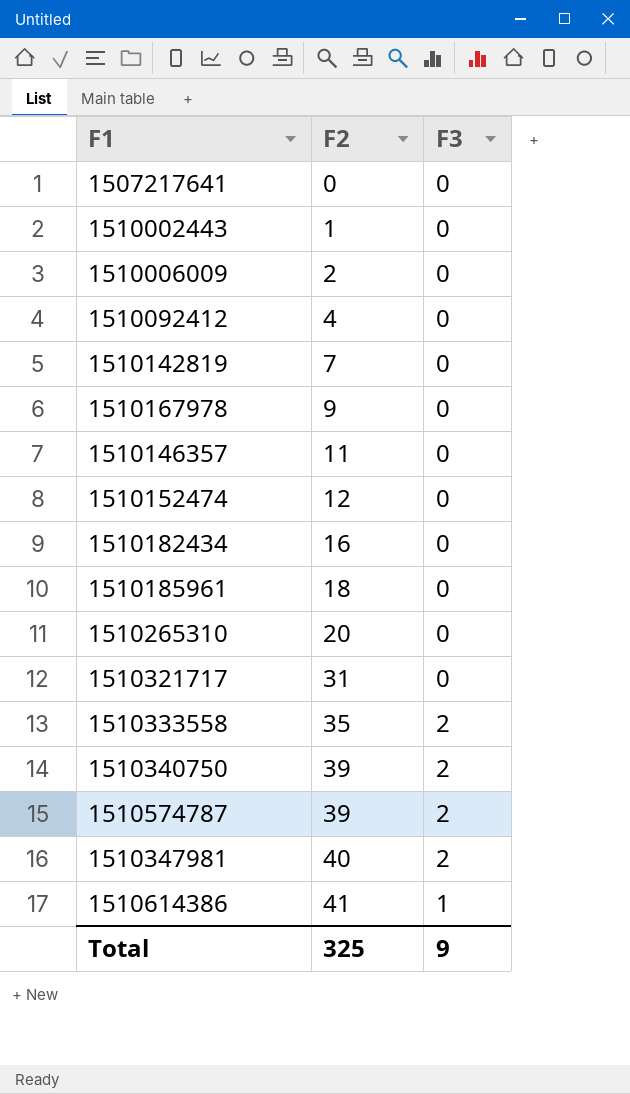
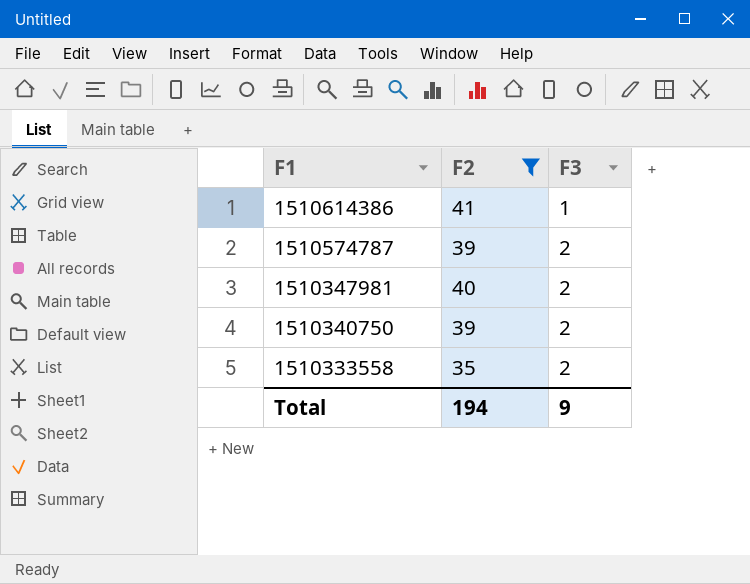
filter: none -> F2 >= 35
row order: F2 ascending -> F1 descending
Total | F2: 325 -> 194

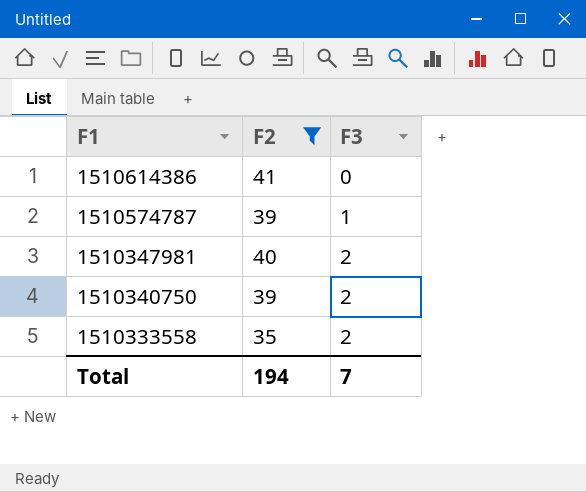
1510614386 | F3: 1 -> 0
1510574787 | F3: 2 -> 1
Total | F3: 9 -> 7

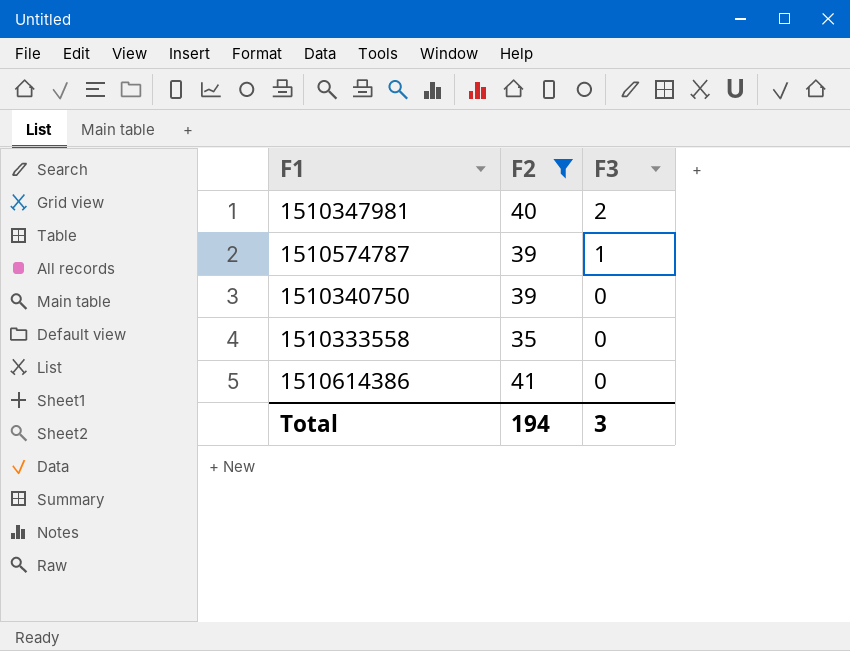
row order: F1 descending -> F3 descending
1510340750 | F3: 2 -> 0
1510333558 | F3: 2 -> 0
Total | F3: 7 -> 3

